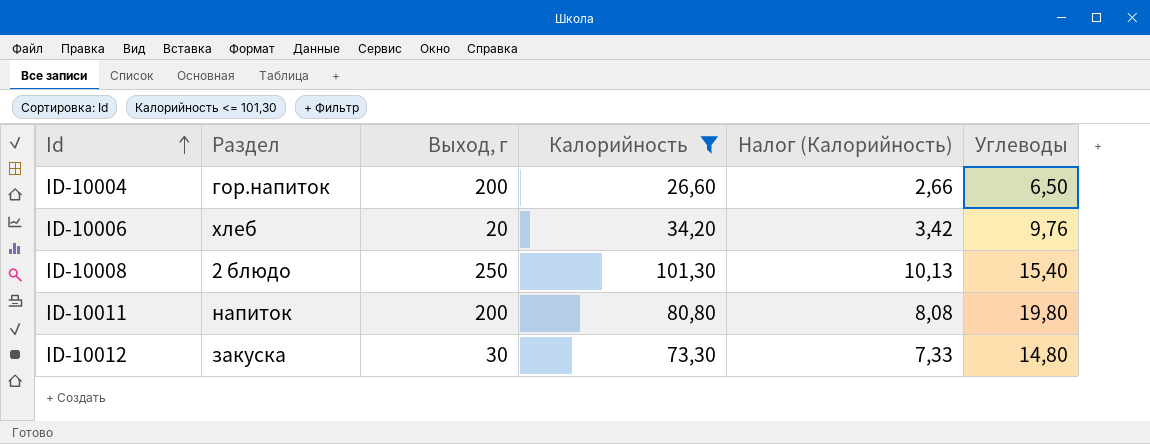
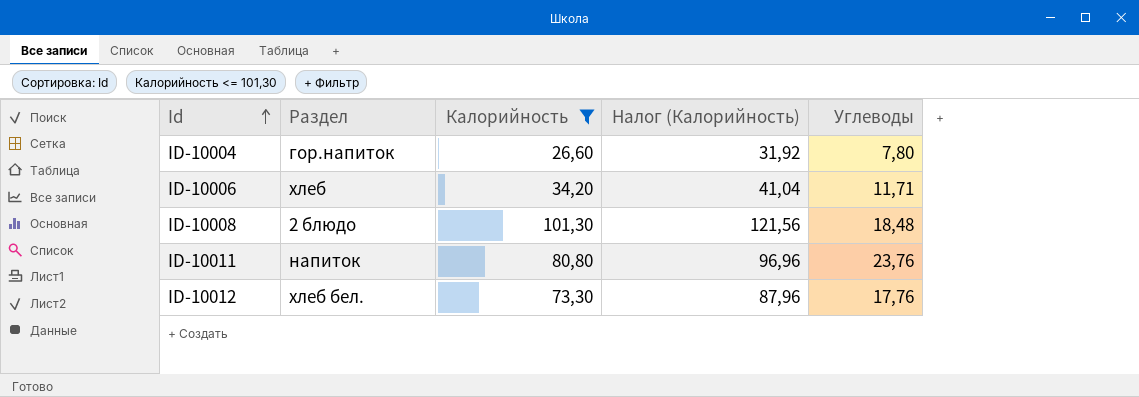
column Выход, г | position: 3 -> none
column Налог (Калорийность) | formula: [Калорийность] * 0,1 -> [Калорийность] * 1,2
ID-10004 | Углеводы: 6,50 -> 7,80
ID-10006 | Углеводы: 9,76 -> 11,71
ID-10008 | Углеводы: 15,40 -> 18,48
ID-10011 | Углеводы: 19,80 -> 23,76
ID-10012 | Раздел: закуска -> хлеб бел.
ID-10012 | Углеводы: 14,80 -> 17,76

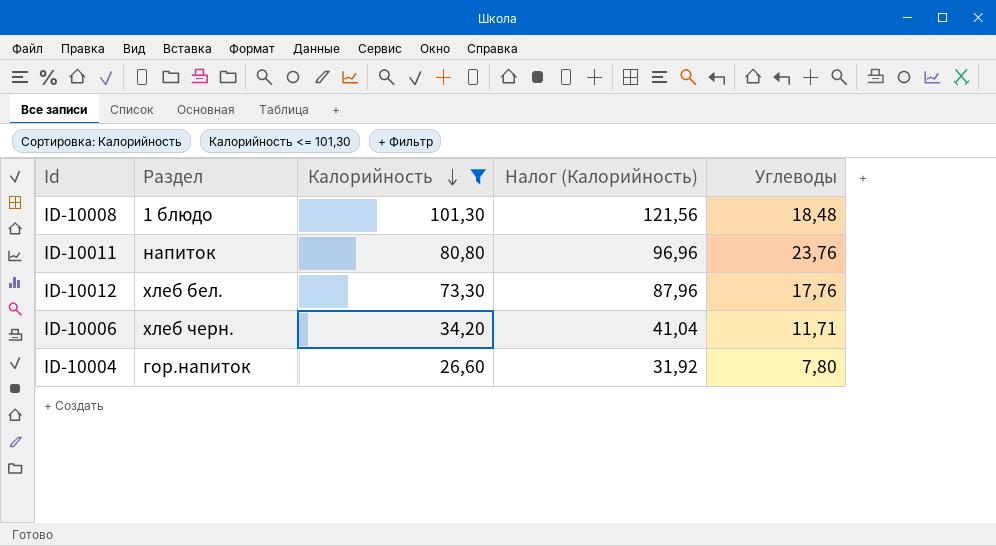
row order: Id ascending -> Калорийность descending
ID-10008 | Раздел: 2 блюдо -> 1 блюдо
ID-10006 | Раздел: хлеб -> хлеб черн.

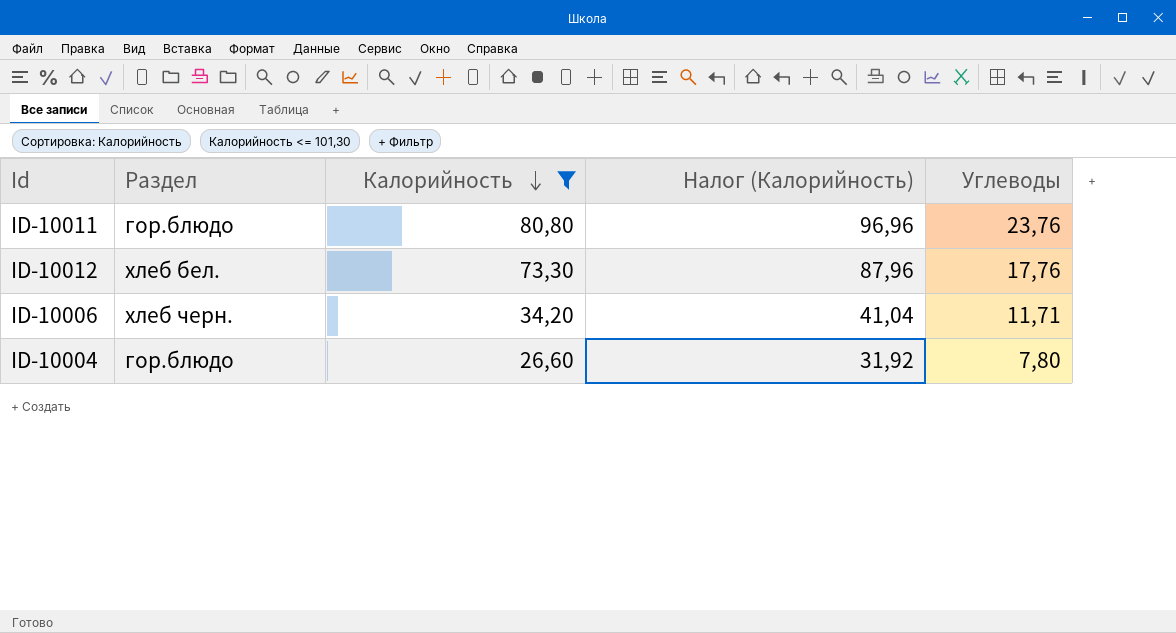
row ID-10008: 1 блюдо | 101,30 | 121,56 | 18,48 -> none
ID-10011 | Раздел: напиток -> гор.блюдо
ID-10004 | Раздел: гор.напиток -> гор.блюдо

